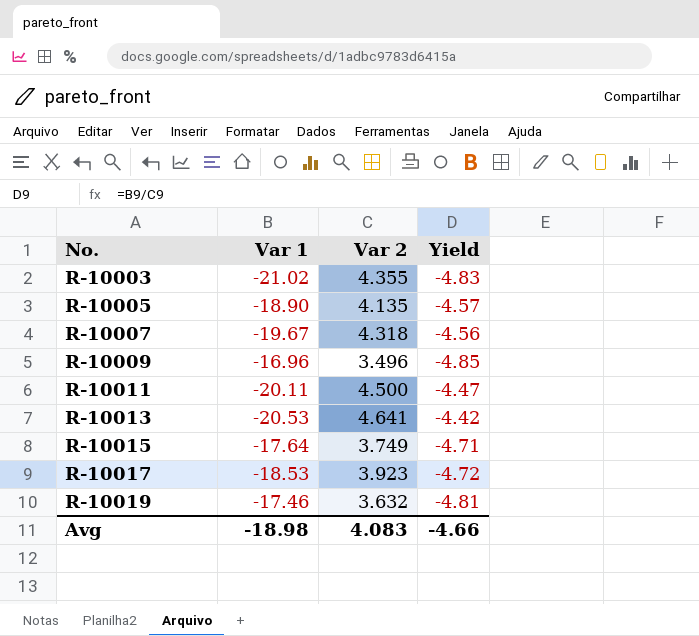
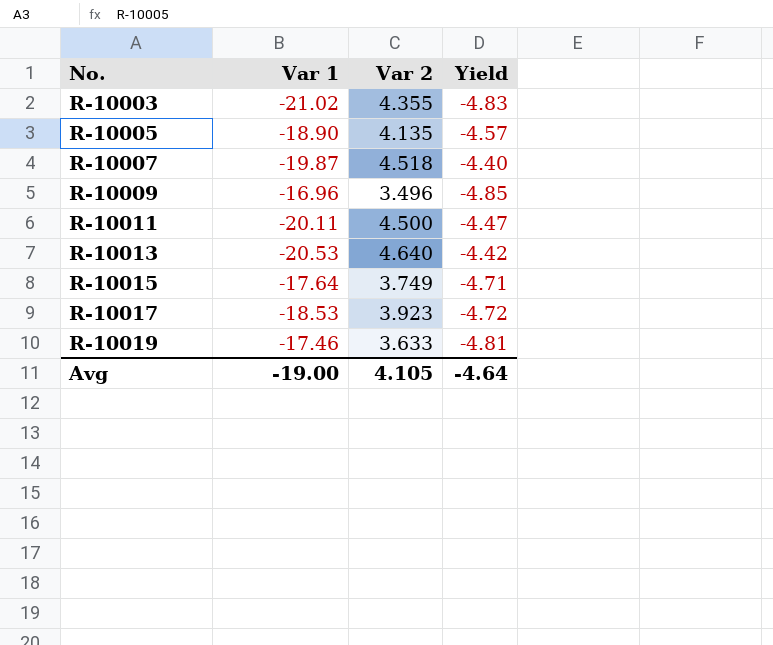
R-10007 | Var 1: -19.67 -> -19.87
R-10007 | Var 2: 4.318 -> 4.518
R-10007 | Yield: -4.56 -> -4.40
R-10013 | Var 2: 4.641 -> 4.640
R-10019 | Var 2: 3.632 -> 3.633
Avg | Var 1: -18.98 -> -19.00
Avg | Var 2: 4.083 -> 4.105
Avg | Yield: -4.66 -> -4.64

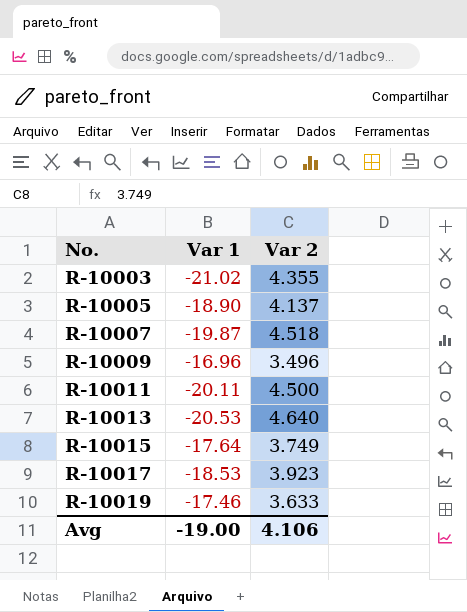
column Yield | formula: [Var 1] / [Var 2] -> none
R-10005 | Var 2: 4.135 -> 4.137
Avg | Var 2: 4.105 -> 4.106

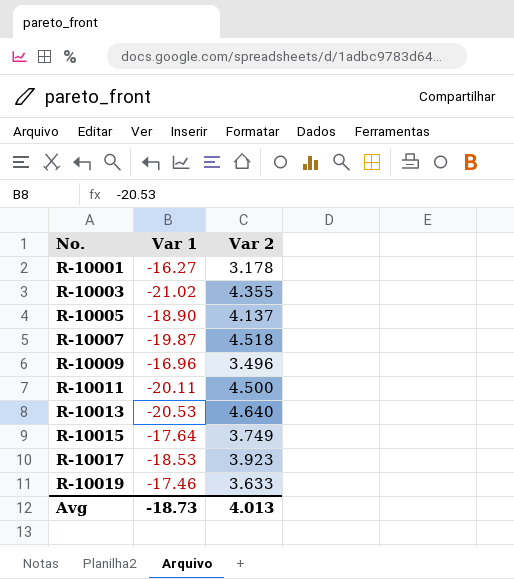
row R-10001: none -> -16.27 | 3.178
Avg | Var 1: -19.00 -> -18.73
Avg | Var 2: 4.106 -> 4.013

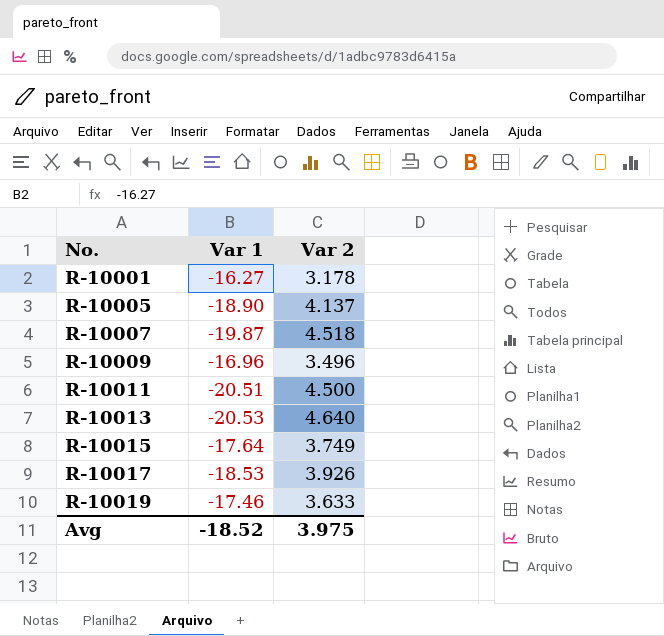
row R-10003: -21.02 | 4.355 -> none
R-10011 | Var 1: -20.11 -> -20.51
R-10017 | Var 2: 3.923 -> 3.926
Avg | Var 1: -18.73 -> -18.52
Avg | Var 2: 4.013 -> 3.975

